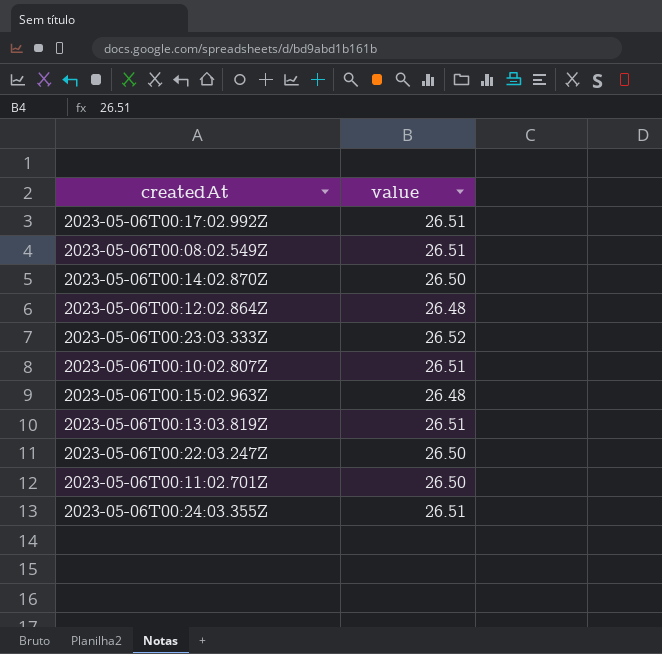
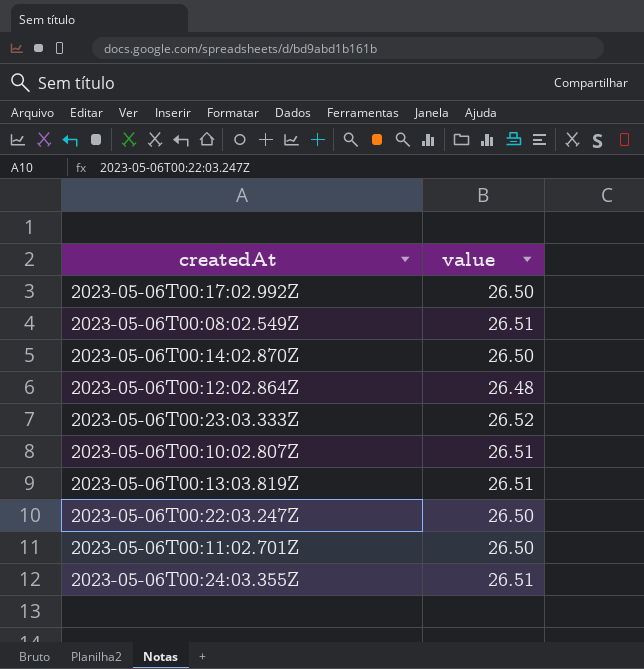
row 2023-05-06T00:15:02.963Z: 26.48 -> none
2023-05-06T00:17:02.992Z | value: 26.51 -> 26.50

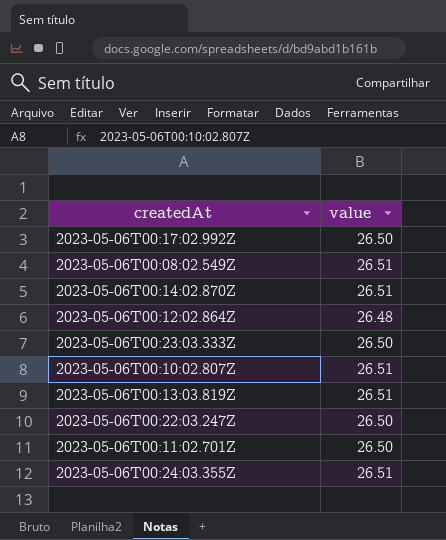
2023-05-06T00:14:02.870Z | value: 26.50 -> 26.51
2023-05-06T00:23:03.333Z | value: 26.52 -> 26.50

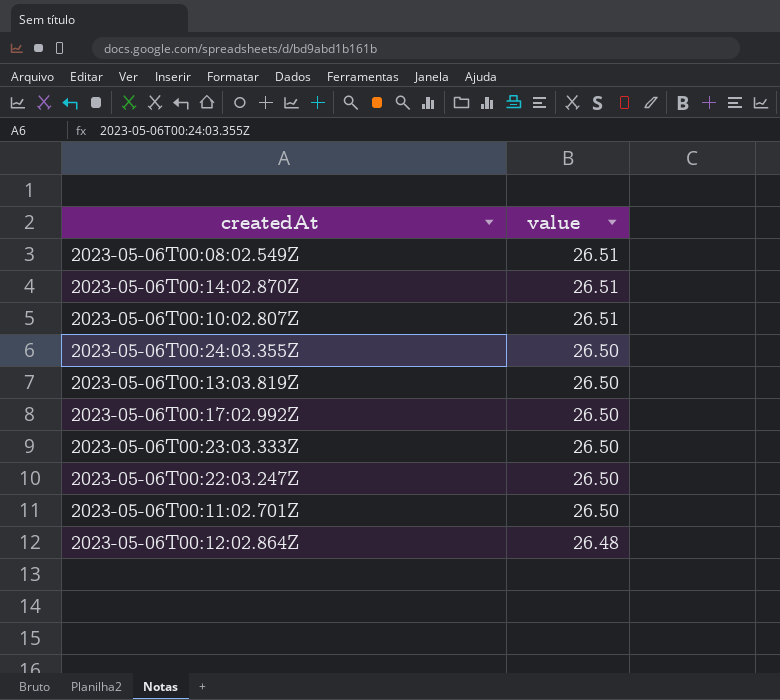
row order: none -> value descending
2023-05-06T00:24:03.355Z | value: 26.51 -> 26.50
2023-05-06T00:13:03.819Z | value: 26.51 -> 26.50

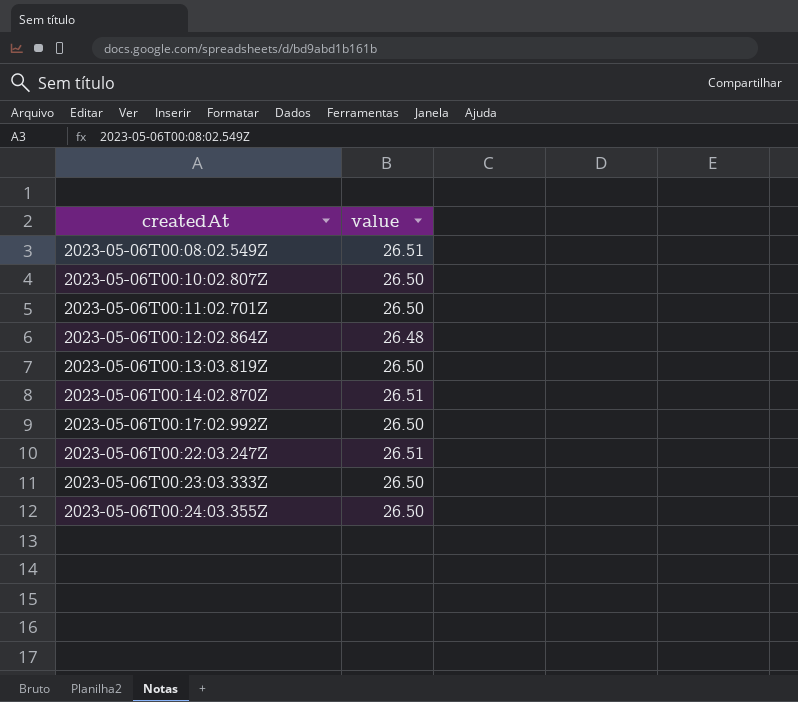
row order: value descending -> createdAt ascending
2023-05-06T00:10:02.807Z | value: 26.51 -> 26.50
2023-05-06T00:22:03.247Z | value: 26.50 -> 26.51

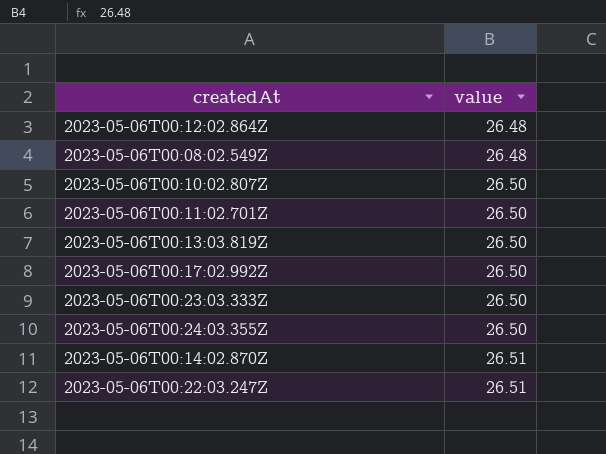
row order: createdAt ascending -> value ascending
2023-05-06T00:08:02.549Z | value: 26.51 -> 26.48

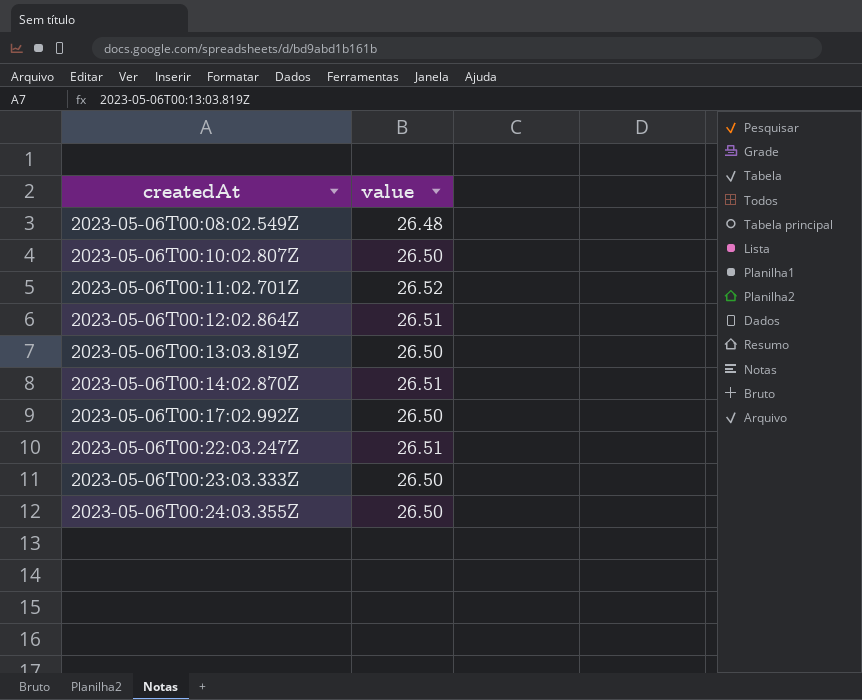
row order: value ascending -> createdAt ascending
2023-05-06T00:11:02.701Z | value: 26.50 -> 26.52
2023-05-06T00:12:02.864Z | value: 26.48 -> 26.51

